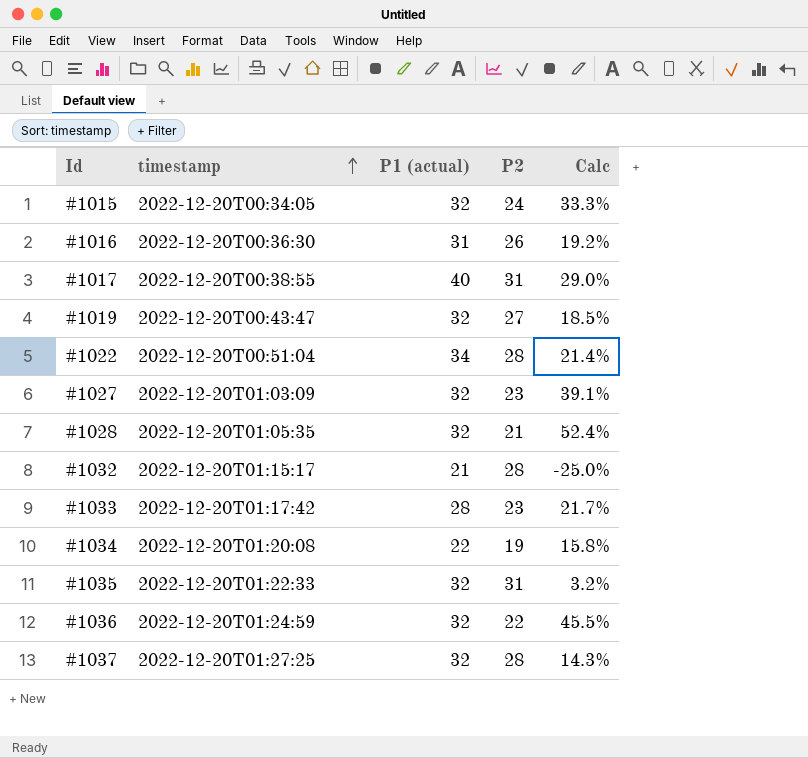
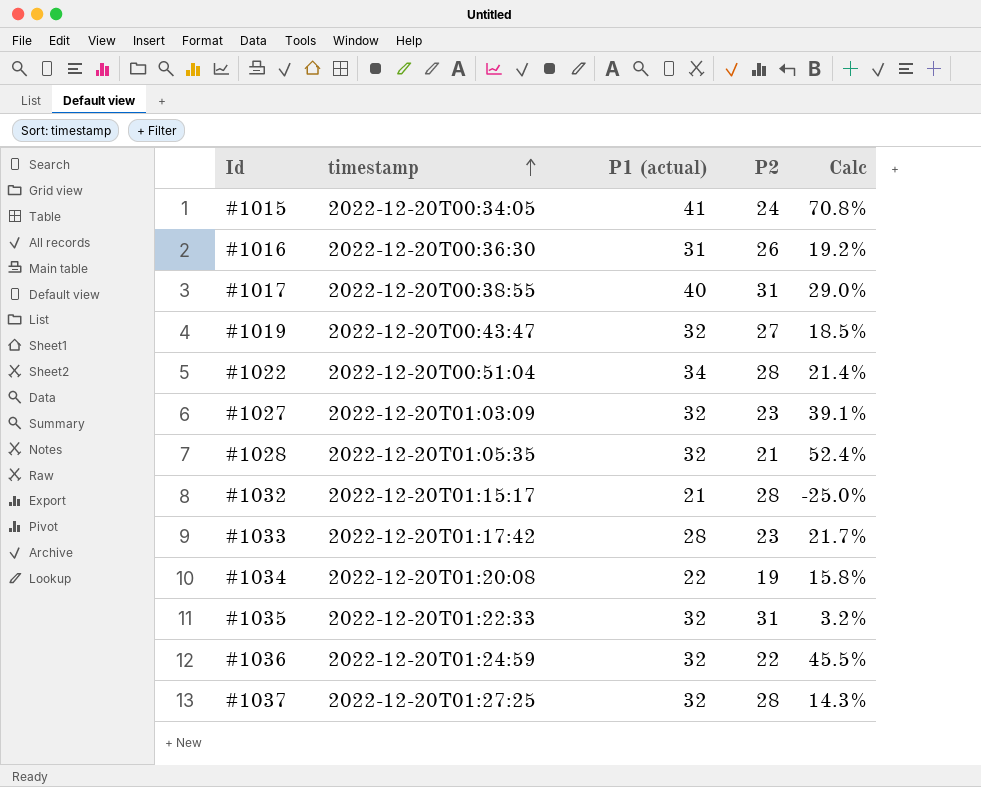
#1015 | P1 (actual): 32 -> 41
#1015 | Calc: 33.3% -> 70.8%

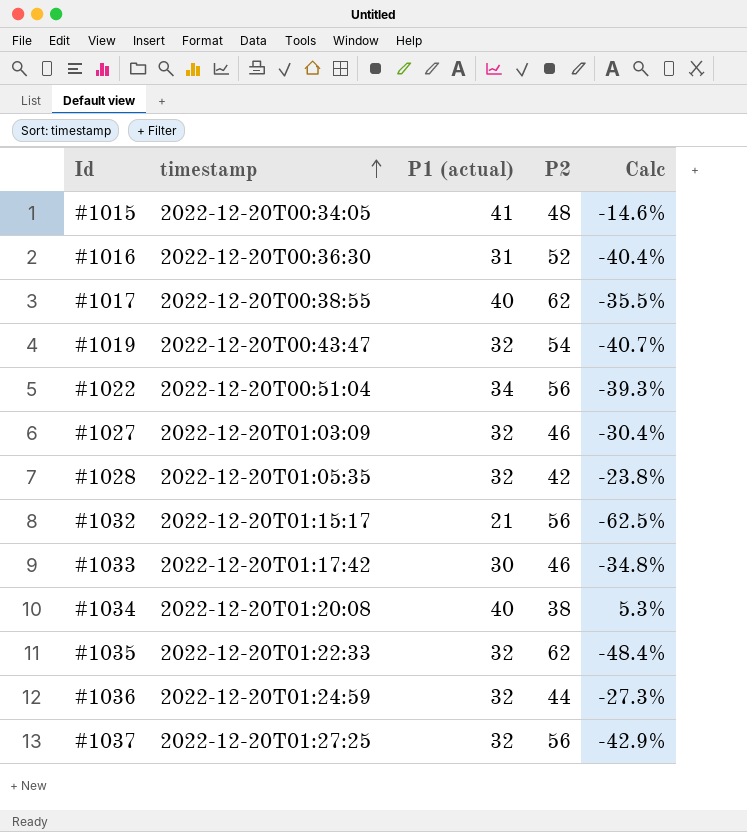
#1015 | P2: 24 -> 48
#1015 | Calc: 70.8% -> -14.6%
#1016 | P2: 26 -> 52
#1016 | Calc: 19.2% -> -40.4%
#1017 | P2: 31 -> 62
#1017 | Calc: 29.0% -> -35.5%
#1019 | P2: 27 -> 54
#1019 | Calc: 18.5% -> -40.7%
#1022 | P2: 28 -> 56
#1022 | Calc: 21.4% -> -39.3%
#1027 | P2: 23 -> 46
#1027 | Calc: 39.1% -> -30.4%
#1028 | P2: 21 -> 42
#1028 | Calc: 52.4% -> -23.8%
#1032 | P2: 28 -> 56
#1032 | Calc: -25.0% -> -62.5%
#1033 | P1 (actual): 28 -> 30
#1033 | P2: 23 -> 46
#1033 | Calc: 21.7% -> -34.8%
#1034 | P1 (actual): 22 -> 40
#1034 | P2: 19 -> 38
#1034 | Calc: 15.8% -> 5.3%
#1035 | P2: 31 -> 62
#1035 | Calc: 3.2% -> -48.4%
#1036 | P2: 22 -> 44
#1036 | Calc: 45.5% -> -27.3%
#1037 | P2: 28 -> 56
#1037 | Calc: 14.3% -> -42.9%

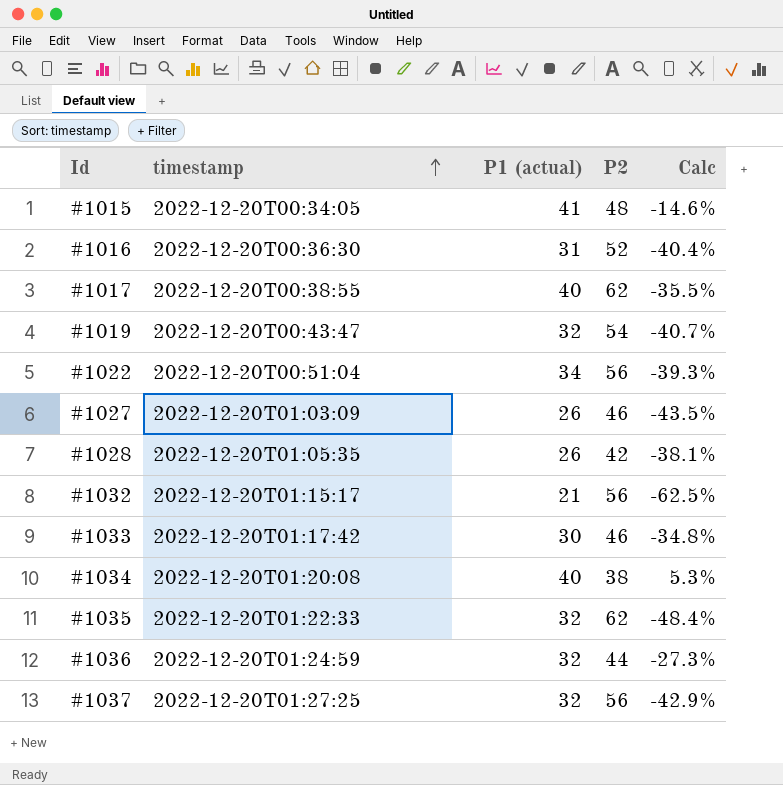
#1027 | P1 (actual): 32 -> 26
#1027 | Calc: -30.4% -> -43.5%
#1028 | P1 (actual): 32 -> 26
#1028 | Calc: -23.8% -> -38.1%

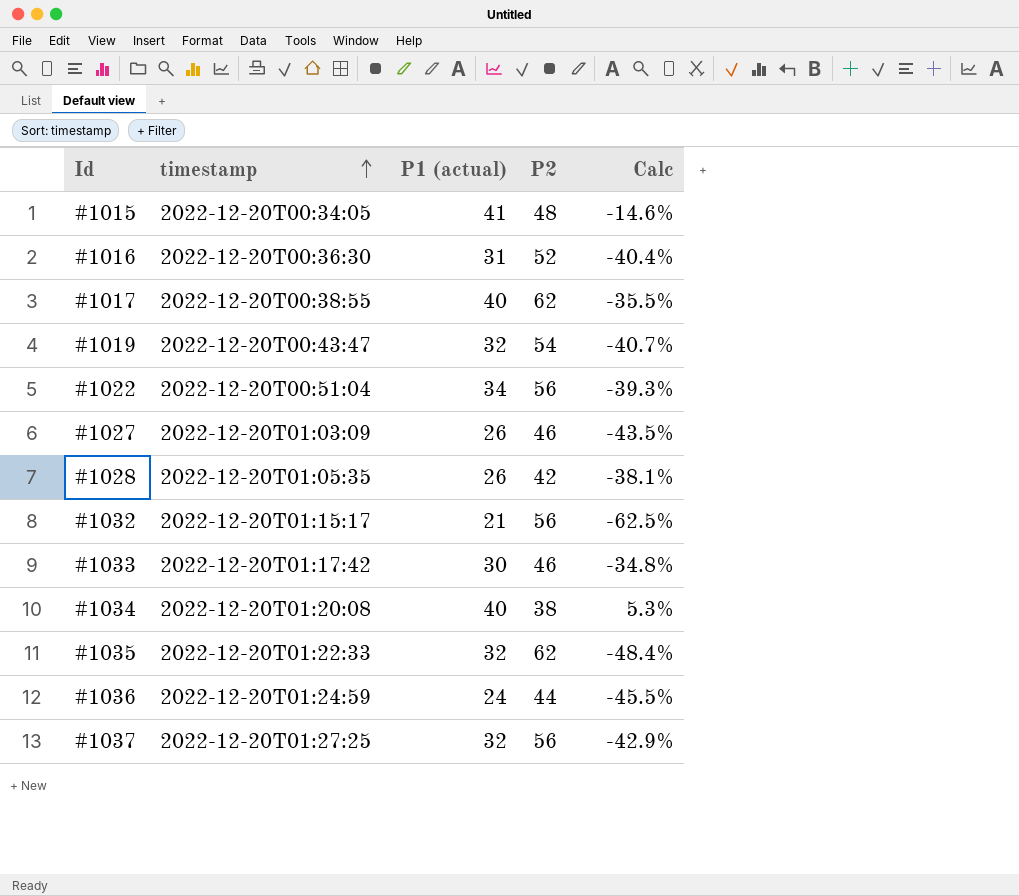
#1036 | P1 (actual): 32 -> 24
#1036 | Calc: -27.3% -> -45.5%

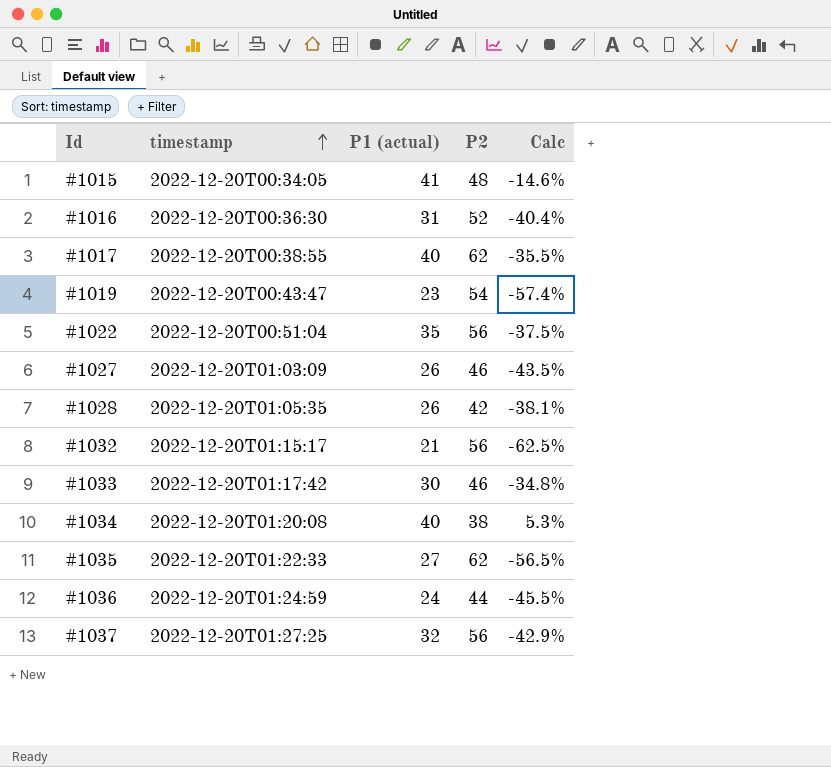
#1019 | P1 (actual): 32 -> 23
#1019 | Calc: -40.7% -> -57.4%
#1022 | P1 (actual): 34 -> 35
#1022 | Calc: -39.3% -> -37.5%
#1035 | P1 (actual): 32 -> 27
#1035 | Calc: -48.4% -> -56.5%

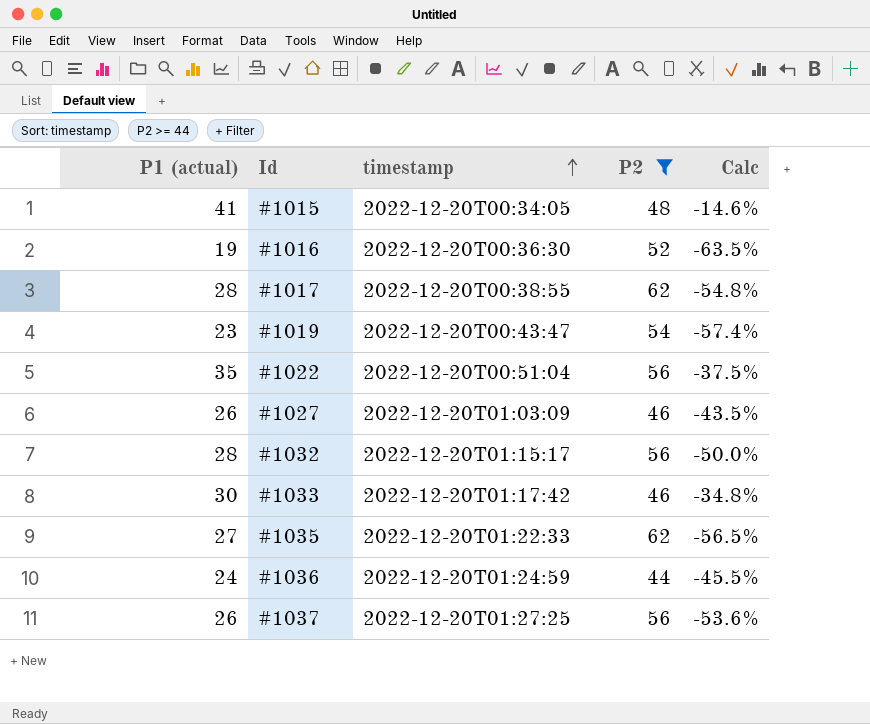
filter: none -> P2 >= 44
column P1 (actual) | position: 3 -> 1
#1016 | P1 (actual): 31 -> 19
#1016 | Calc: -40.4% -> -63.5%
#1017 | P1 (actual): 40 -> 28
#1017 | Calc: -35.5% -> -54.8%
#1032 | P1 (actual): 21 -> 28
#1032 | Calc: -62.5% -> -50.0%
#1037 | P1 (actual): 32 -> 26
#1037 | Calc: -42.9% -> -53.6%

